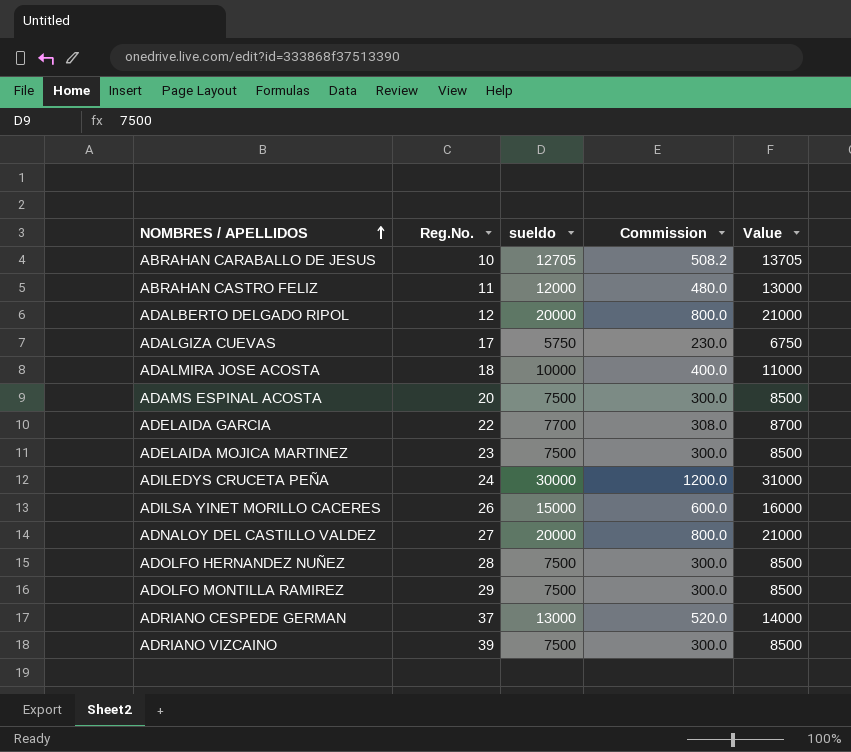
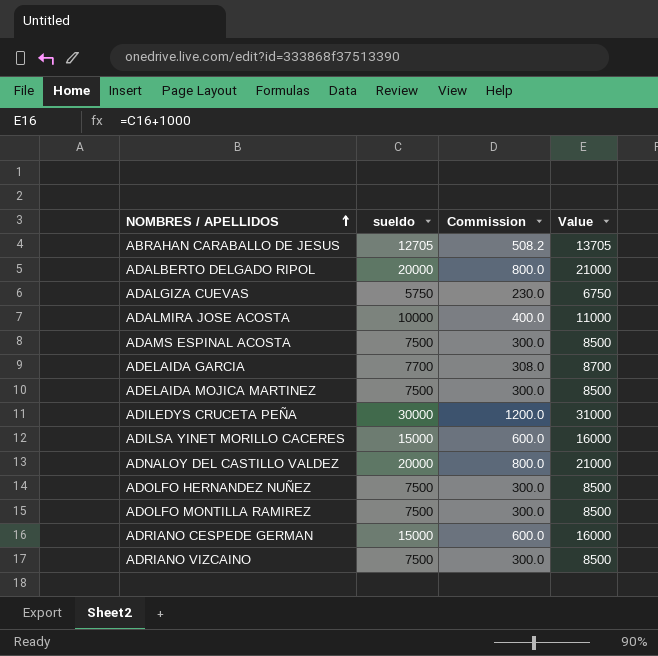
column Reg.No. | position: 2 -> none
row ABRAHAN CASTRO FELIZ: 11 | 12000 | 480.0 | 13000 -> none
ADRIANO CESPEDE GERMAN | sueldo: 13000 -> 15000
ADRIANO CESPEDE GERMAN | Commission: 520.0 -> 600.0
ADRIANO CESPEDE GERMAN | Value: 14000 -> 16000

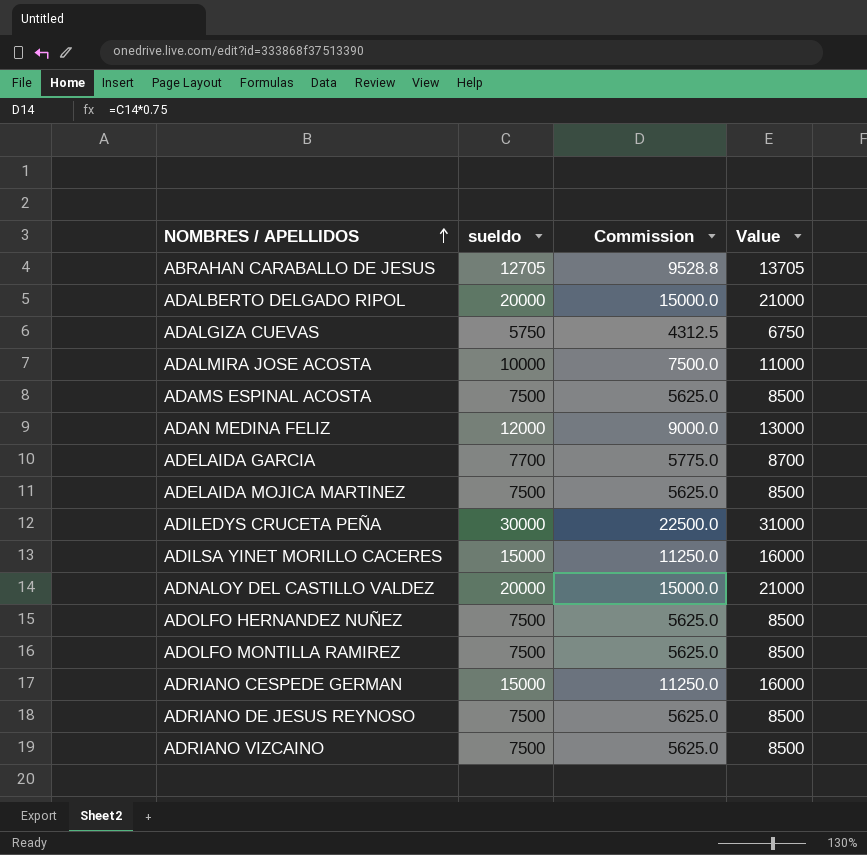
column Commission | formula: [sueldo] * 0.04 -> [sueldo] * 0.75
row ADAN MEDINA FELIZ: none -> 12000 | 9000.0 | 13000
row ADRIANO DE JESUS REYNOSO: none -> 7500 | 5625.0 | 8500

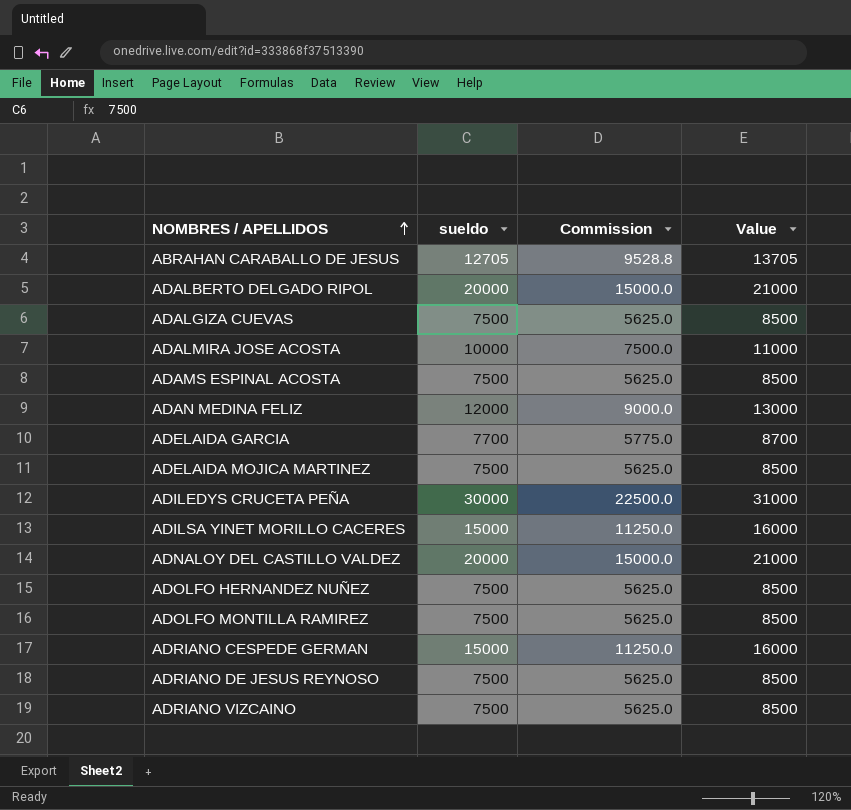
ADALGIZA CUEVAS | sueldo: 5750 -> 7500
ADALGIZA CUEVAS | Commission: 4312.5 -> 5625.0
ADALGIZA CUEVAS | Value: 6750 -> 8500

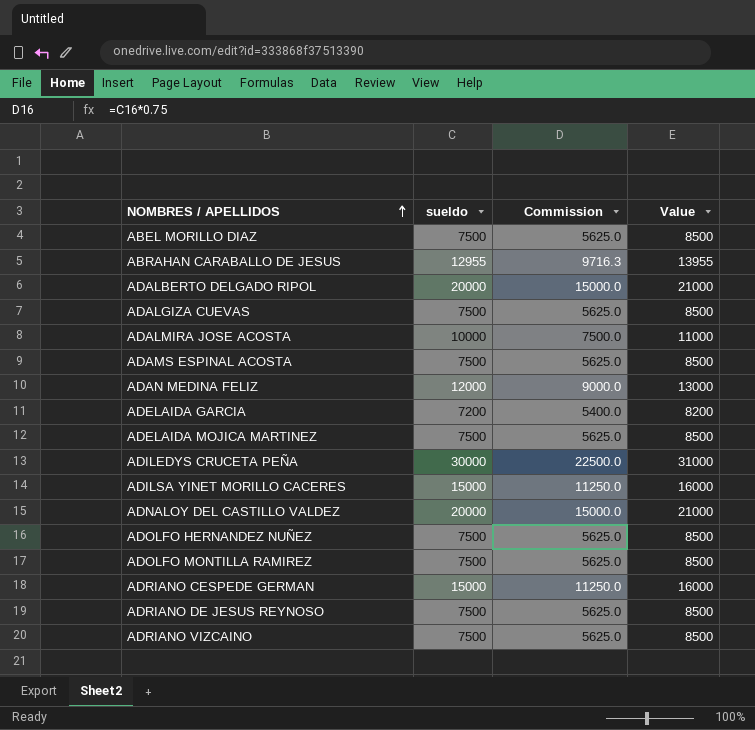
row ABEL MORILLO DIAZ: none -> 7500 | 5625.0 | 8500
ABRAHAN CARABALLO DE JESUS | sueldo: 12705 -> 12955
ABRAHAN CARABALLO DE JESUS | Commission: 9528.8 -> 9716.3
ABRAHAN CARABALLO DE JESUS | Value: 13705 -> 13955
ADELAIDA GARCIA | sueldo: 7700 -> 7200
ADELAIDA GARCIA | Commission: 5775.0 -> 5400.0
ADELAIDA GARCIA | Value: 8700 -> 8200

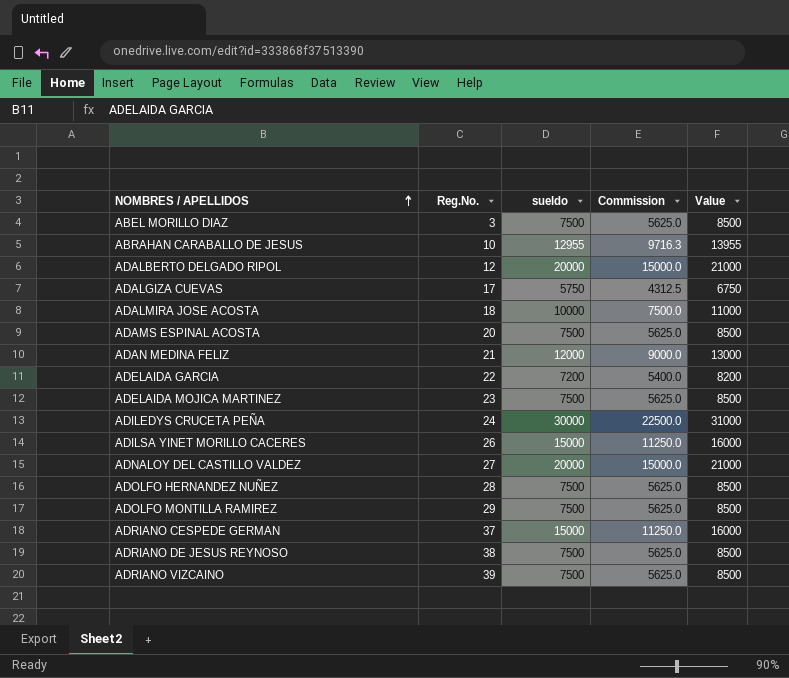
column Reg.No. | position: none -> 2
ADALGIZA CUEVAS | sueldo: 7500 -> 5750
ADALGIZA CUEVAS | Commission: 5625.0 -> 4312.5
ADALGIZA CUEVAS | Value: 8500 -> 6750

